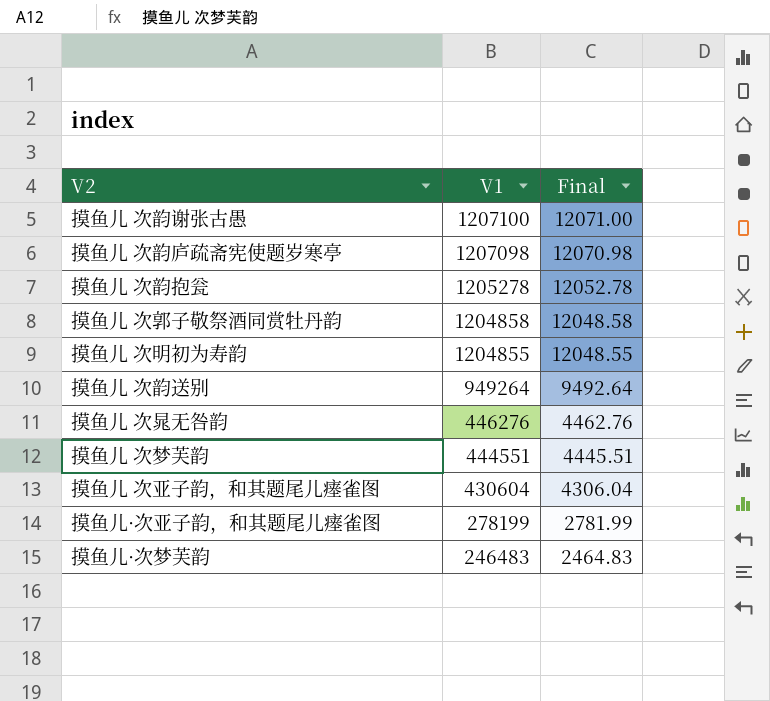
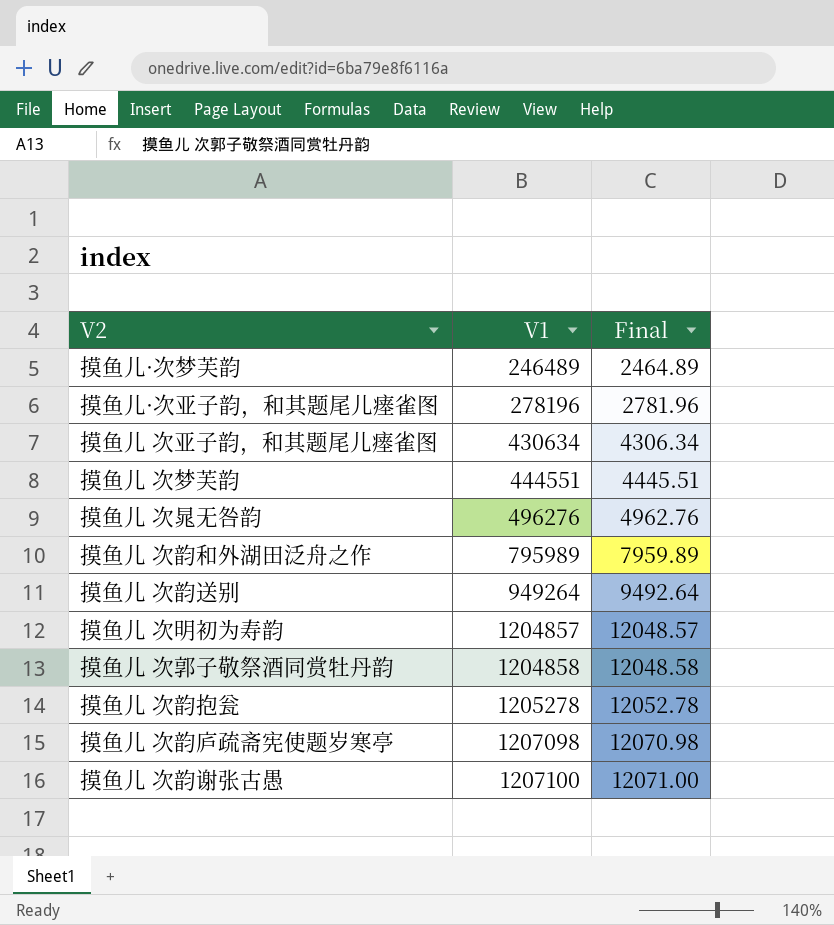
row order: V1 descending -> V1 ascending
摸鱼儿·次梦芙韵 | V1: 246483 -> 246489
摸鱼儿·次梦芙韵 | Final: 2464.83 -> 2464.89
摸鱼儿·次亚子韵，和其题尾儿瘗雀图 | V1: 278199 -> 278196
摸鱼儿·次亚子韵，和其题尾儿瘗雀图 | Final: 2781.99 -> 2781.96
摸鱼儿 次亚子韵，和其题尾儿瘗雀图 | V1: 430604 -> 430634
摸鱼儿 次亚子韵，和其题尾儿瘗雀图 | Final: 4306.04 -> 4306.34
摸鱼儿 次晁无咎韵 | V1: 446276 -> 496276
摸鱼儿 次晁无咎韵 | Final: 4462.76 -> 4962.76
row 摸鱼儿 次韵和外湖田泛舟之作: none -> 795989 | 7959.89
摸鱼儿 次明初为寿韵 | V1: 1204855 -> 1204857
摸鱼儿 次明初为寿韵 | Final: 12048.55 -> 12048.57

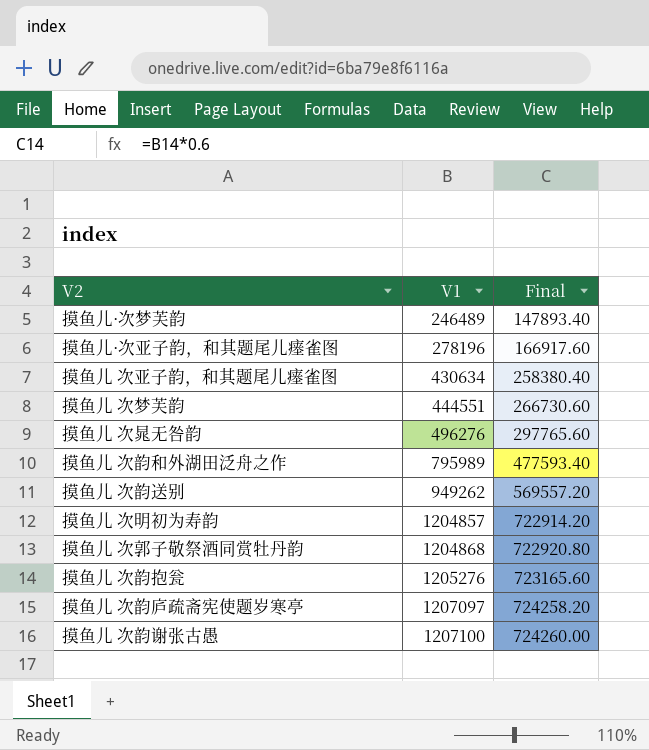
column Final | formula: [V1] * 0.01 -> [V1] * 0.6
摸鱼儿 次韵送别 | V1: 949264 -> 949262
摸鱼儿 次郭子敬祭酒同赏牡丹韵 | V1: 1204858 -> 1204868
摸鱼儿 次韵抱瓮 | V1: 1205278 -> 1205276
摸鱼儿 次韵庐疏斋宪使题岁寒亭 | V1: 1207098 -> 1207097

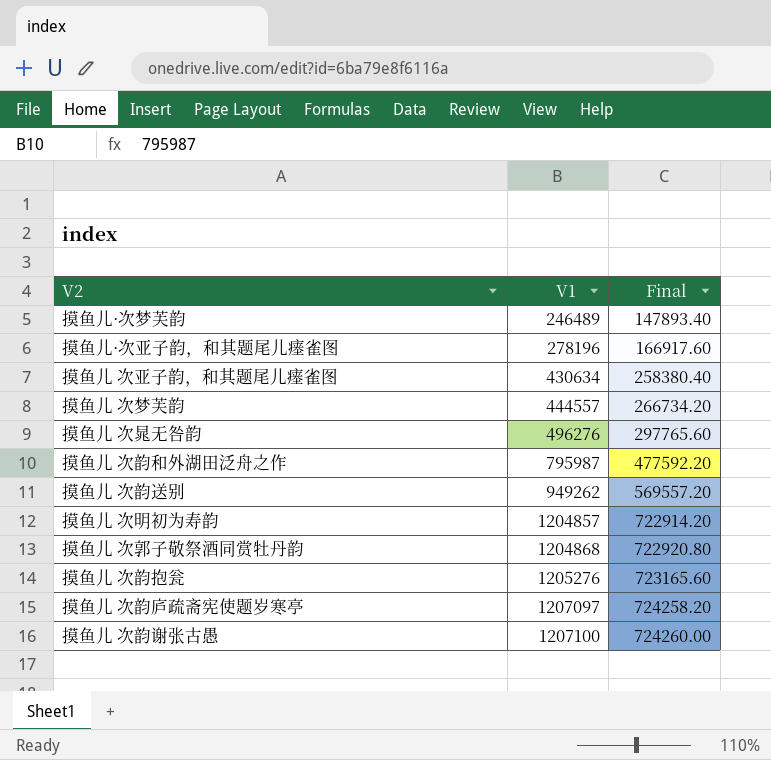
摸鱼儿 次梦芙韵 | V1: 444551 -> 444557
摸鱼儿 次梦芙韵 | Final: 266730.60 -> 266734.20
摸鱼儿 次韵和外湖田泛舟之作 | V1: 795989 -> 795987
摸鱼儿 次韵和外湖田泛舟之作 | Final: 477593.40 -> 477592.20

